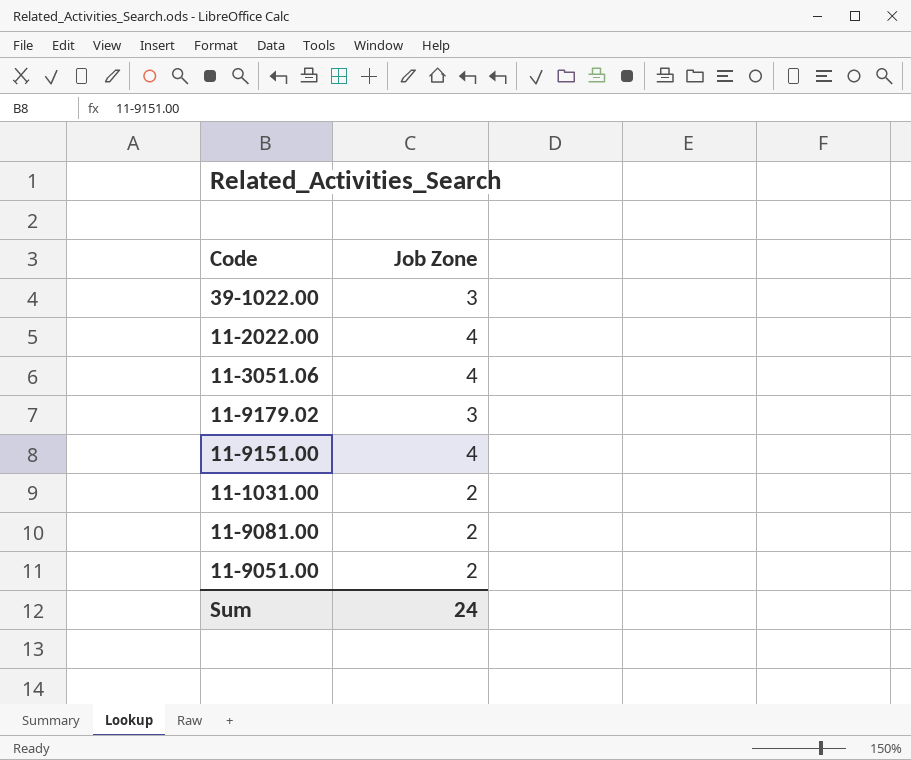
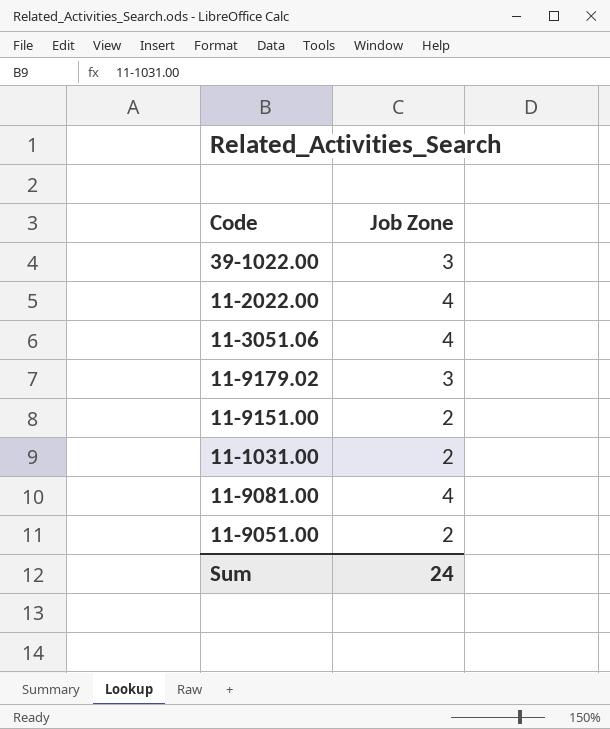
11-9151.00 | Job Zone: 4 -> 2
11-9081.00 | Job Zone: 2 -> 4

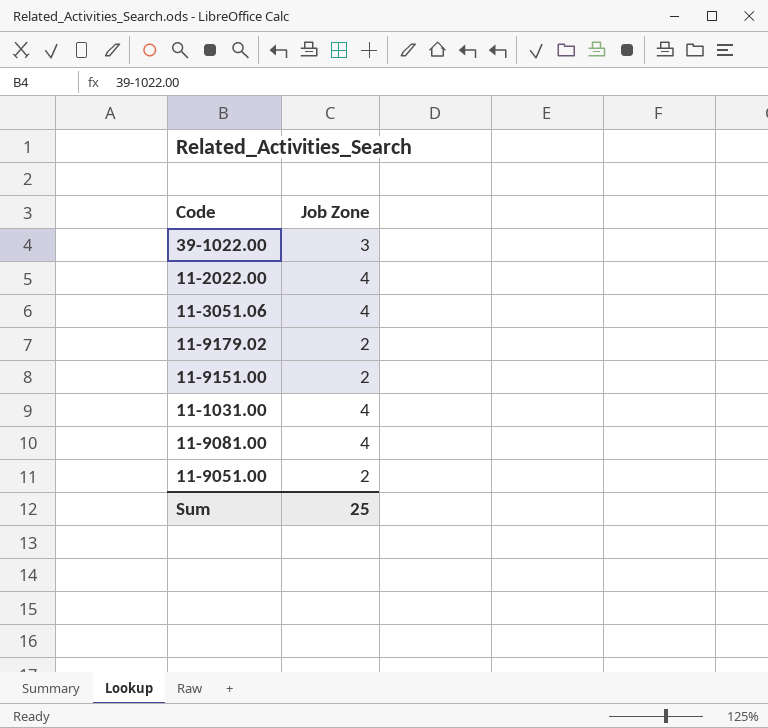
11-9179.02 | Job Zone: 3 -> 2
11-1031.00 | Job Zone: 2 -> 4
Sum | Job Zone: 24 -> 25

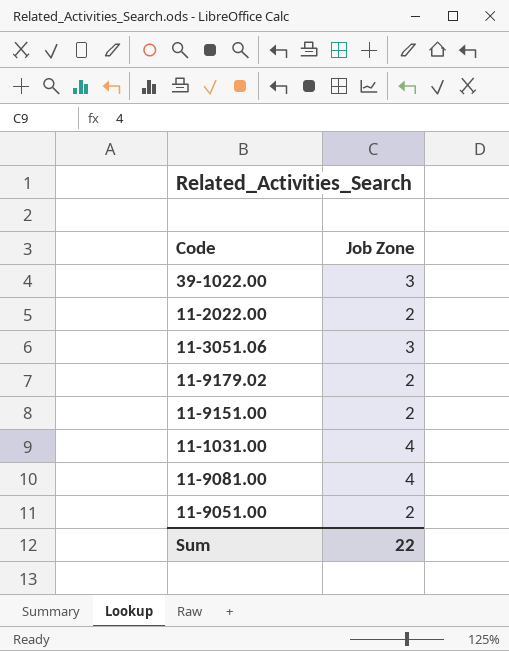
11-2022.00 | Job Zone: 4 -> 2
11-3051.06 | Job Zone: 4 -> 3
Sum | Job Zone: 25 -> 22

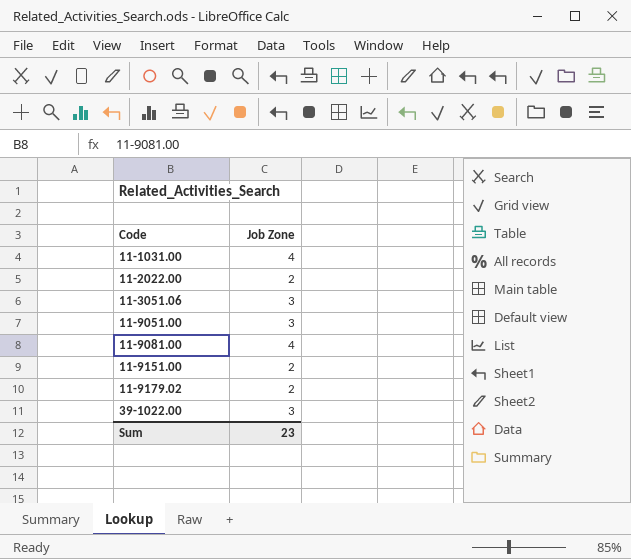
row order: none -> Code ascending
11-9051.00 | Job Zone: 2 -> 3
Sum | Job Zone: 22 -> 23

